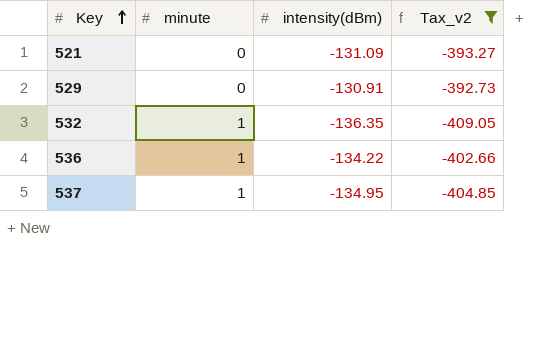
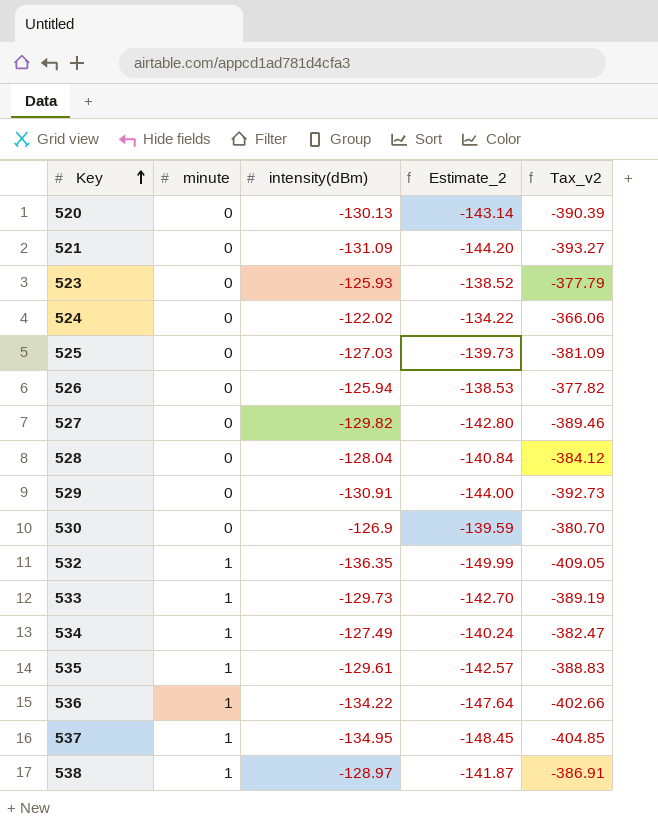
filter: Tax_v2 <= -392.73 -> none
column Estimate_2 | formula: none -> [intensity(dBm)] * 1.1

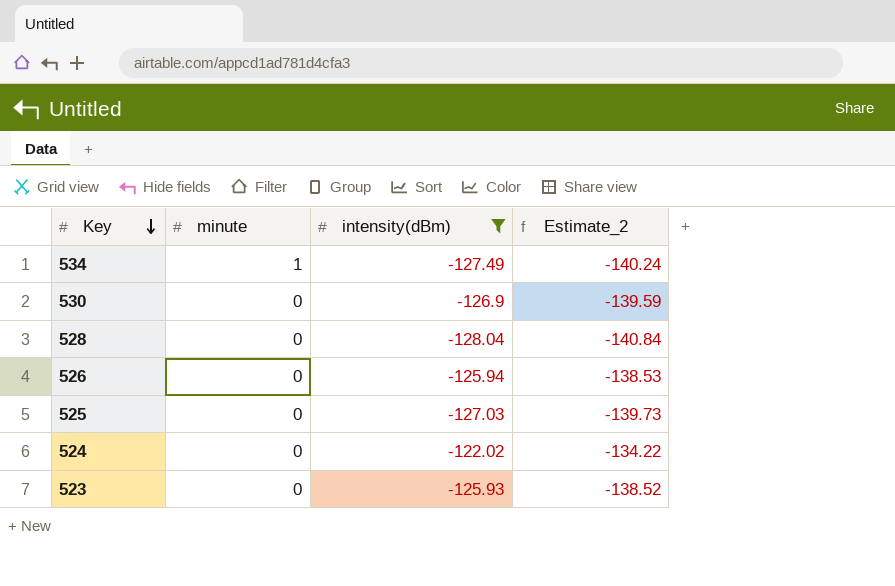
filter: none -> intensity(dBm) >= -128.04
row order: Key ascending -> Key descending
column Tax_v2 | formula: [intensity(dBm)] * 3 -> none

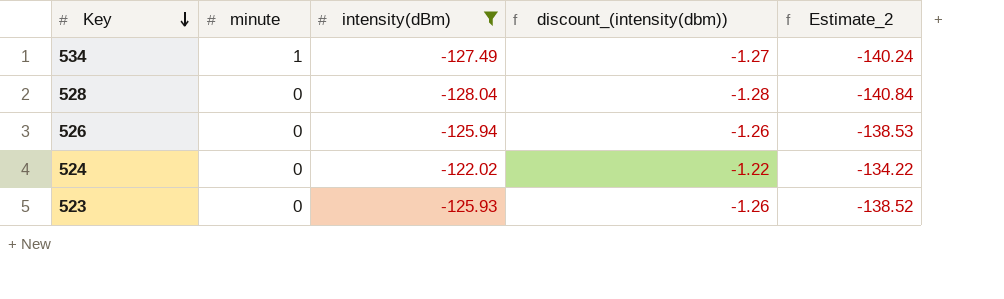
column discount_(intensity(dbm)) | formula: none -> [intensity(dBm)] * 0.01
row 530: 0 | -126.9 | -139.59 -> none
row 525: 0 | -127.03 | -139.73 -> none

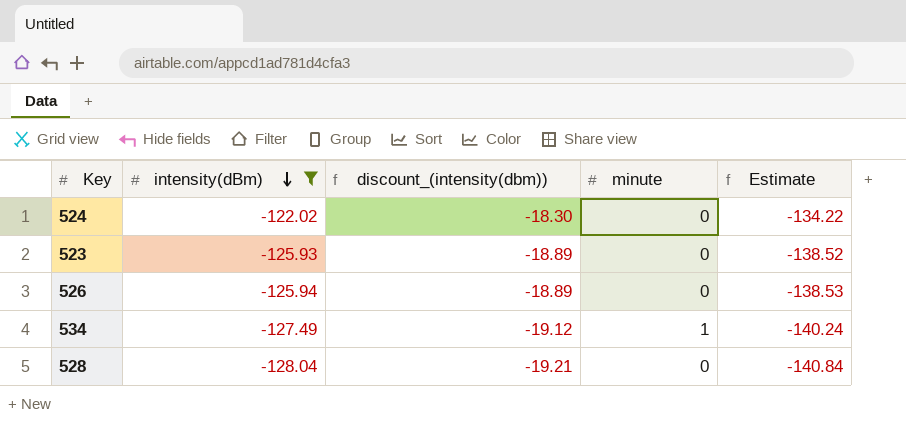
row order: Key descending -> intensity(dBm) descending
column discount_(intensity(dbm)) | formula: [intensity(dBm)] * 0.01 -> [intensity(dBm)] * 0.15
column minute | position: 2 -> 4
column name: Estimate_2 -> Estimate

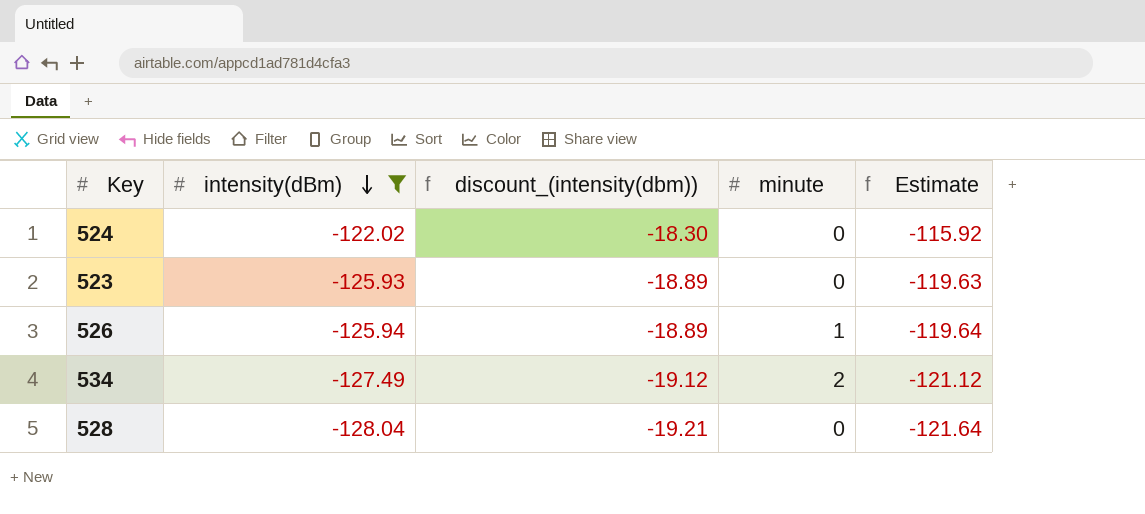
column Estimate | formula: [intensity(dBm)] * 1.1 -> [intensity(dBm)] * 0.95
526 | minute: 0 -> 1
534 | minute: 1 -> 2

